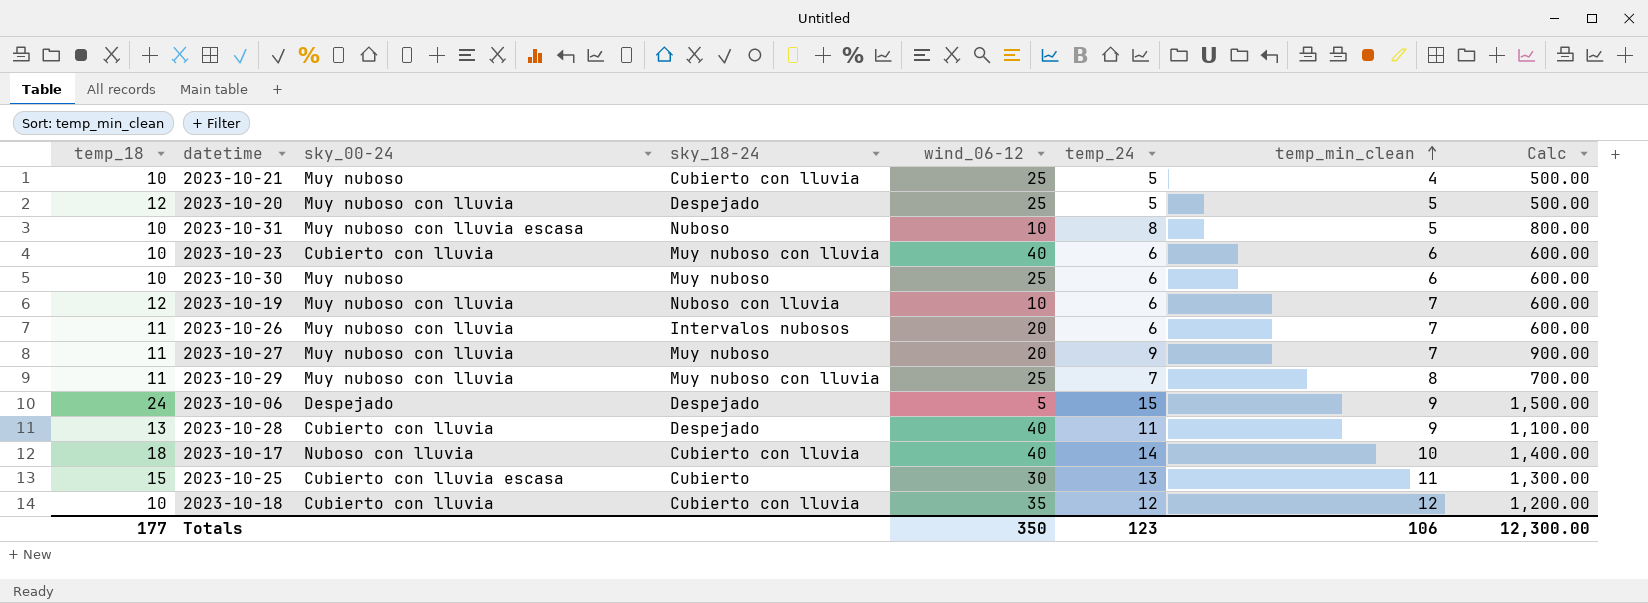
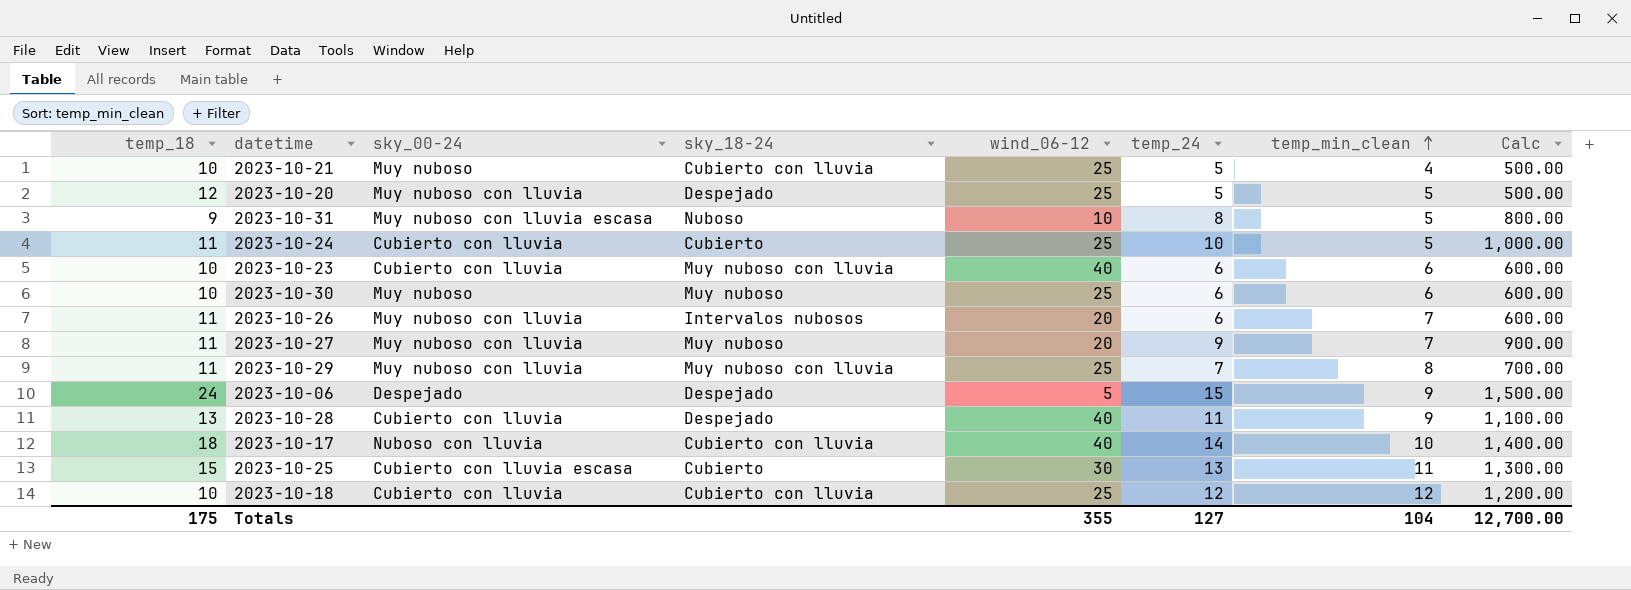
row 2023-10-19: 12 | Muy nuboso con lluvia | Nuboso con lluvia | 10 | 6 | 7 | 600.00 -> none
2023-10-31 | temp_18: 10 -> 9
row 2023-10-24: none -> 11 | Cubierto con lluvia | Cubierto | 25 | 10 | 5 | 1,000.00
2023-10-18 | wind_06-12: 35 -> 25
Totals | temp_18: 177 -> 175
Totals | wind_06-12: 350 -> 355
Totals | temp_24: 123 -> 127
Totals | temp_min_clean: 106 -> 104
Totals | Calc: 12,300.00 -> 12,700.00

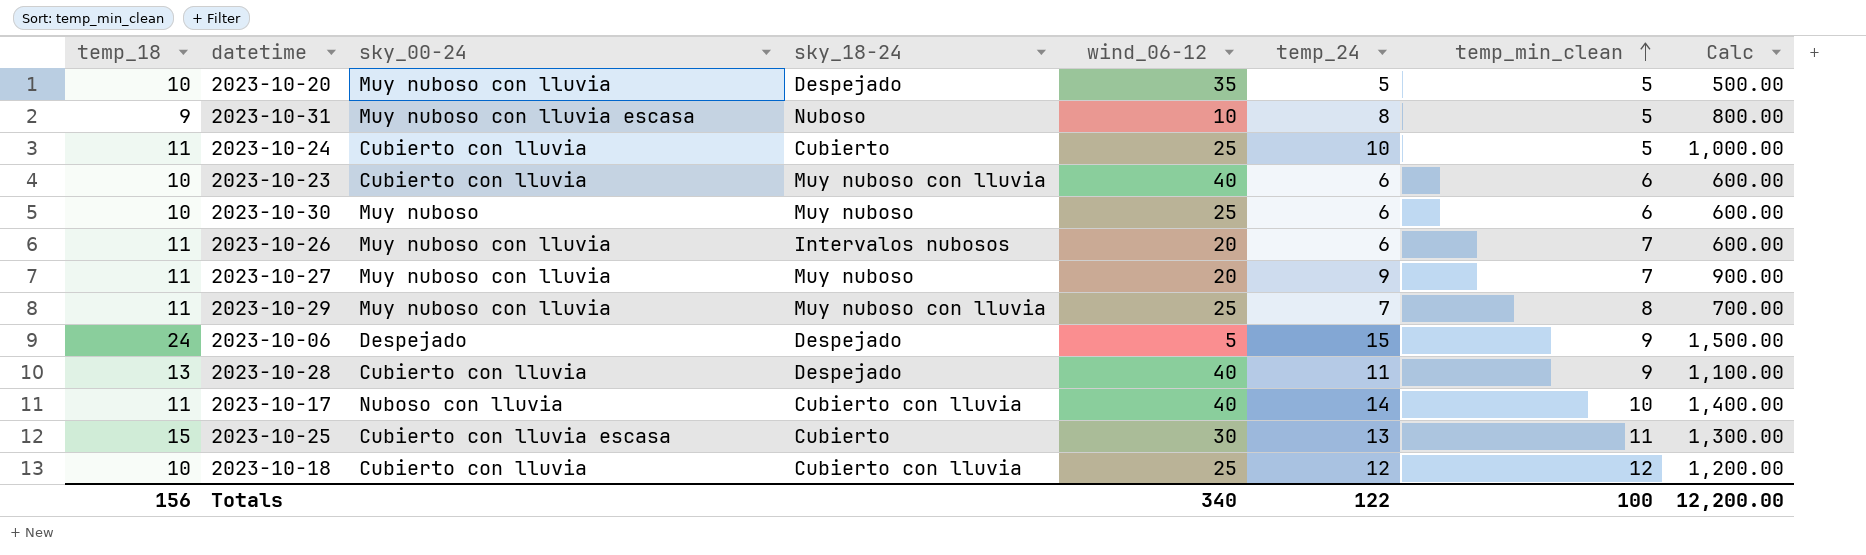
row 2023-10-21: 10 | Muy nuboso | Cubierto con lluvia | 25 | 5 | 4 | 500.00 -> none
2023-10-20 | temp_18: 12 -> 10
2023-10-20 | wind_06-12: 25 -> 35
2023-10-17 | temp_18: 18 -> 11
Totals | temp_18: 175 -> 156
Totals | wind_06-12: 355 -> 340
Totals | temp_24: 127 -> 122
Totals | temp_min_clean: 104 -> 100
Totals | Calc: 12,700.00 -> 12,200.00

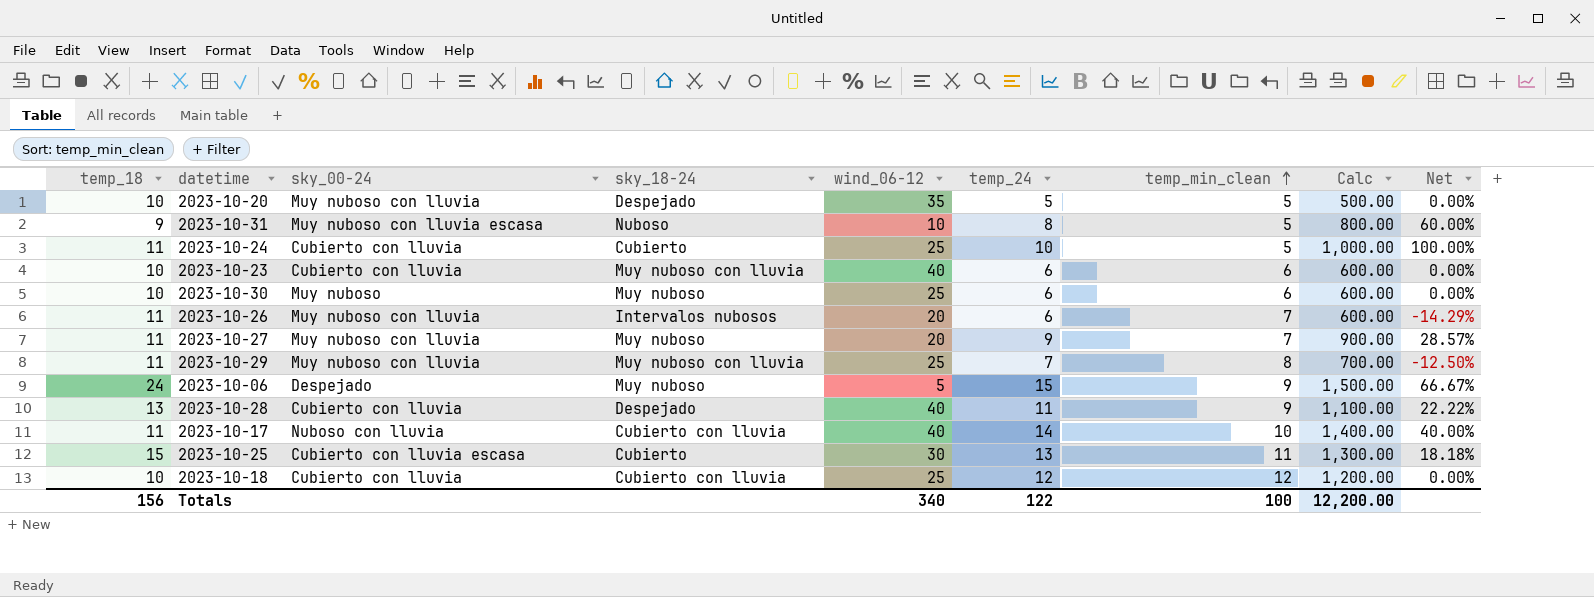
column Net | formula: none -> ([temp_24] - [temp_min_clean]) / [temp_min_clean]
2023-10-06 | sky_18-24: Despejado -> Muy nuboso

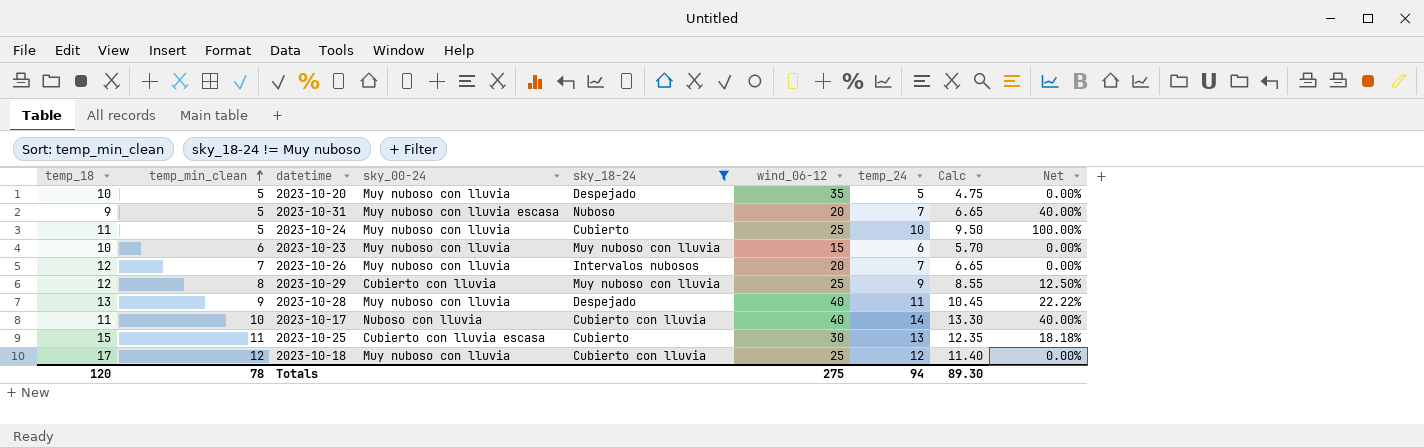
filter: none -> sky_18-24 != Muy nuboso
column temp_min_clean | position: 7 -> 2
column Calc | formula: [temp_24] * 100 -> [temp_24] * 0.95
2023-10-31 | wind_06-12: 10 -> 20
2023-10-31 | temp_24: 8 -> 7
2023-10-31 | Net: 60.00% -> 40.00%
2023-10-24 | sky_00-24: Cubierto con lluvia -> Muy nuboso con lluvia
2023-10-23 | sky_00-24: Cubierto con lluvia -> Muy nuboso con lluvia
2023-10-23 | wind_06-12: 40 -> 15
2023-10-26 | temp_18: 11 -> 12
2023-10-26 | temp_24: 6 -> 7
2023-10-26 | Net: -14.29% -> 0.00%
2023-10-29 | temp_18: 11 -> 12
2023-10-29 | sky_00-24: Muy nuboso con lluvia -> Cubierto con lluvia
2023-10-29 | temp_24: 7 -> 9
2023-10-29 | Net: -12.50% -> 12.50%
2023-10-28 | sky_00-24: Cubierto con lluvia -> Muy nuboso con lluvia
2023-10-18 | temp_18: 10 -> 17
2023-10-18 | sky_00-24: Cubierto con lluvia -> Muy nuboso con lluvia
Totals | temp_18: 156 -> 120
Totals | temp_min_clean: 100 -> 78
Totals | wind_06-12: 340 -> 275
Totals | temp_24: 122 -> 94
Totals | Calc: 12,200.00 -> 89.30

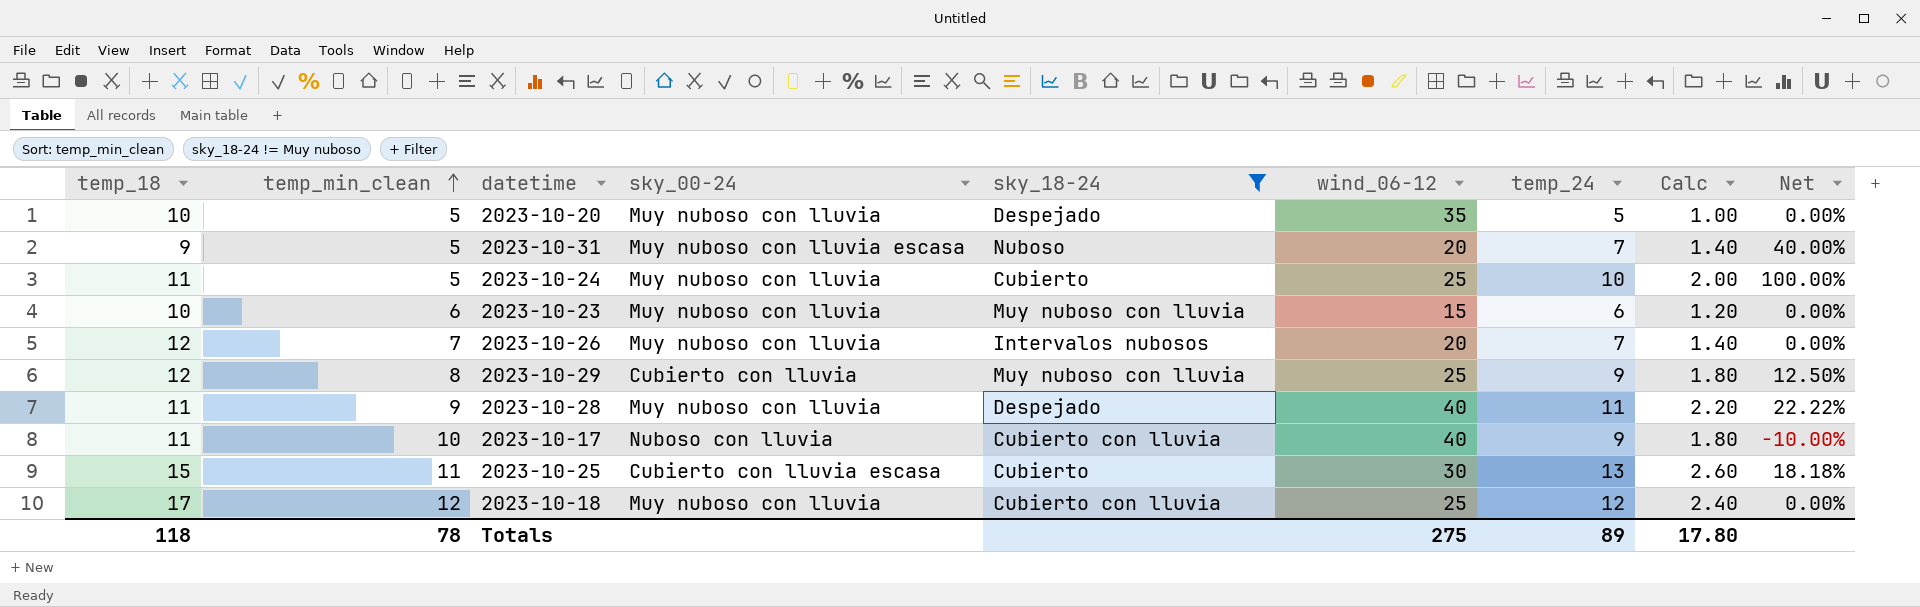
column Calc | formula: [temp_24] * 0.95 -> [temp_24] * 0.2
2023-10-28 | temp_18: 13 -> 11
2023-10-17 | temp_24: 14 -> 9
2023-10-17 | Net: 40.00% -> -10.00%
Totals | temp_18: 120 -> 118
Totals | temp_24: 94 -> 89
Totals | Calc: 89.30 -> 17.80

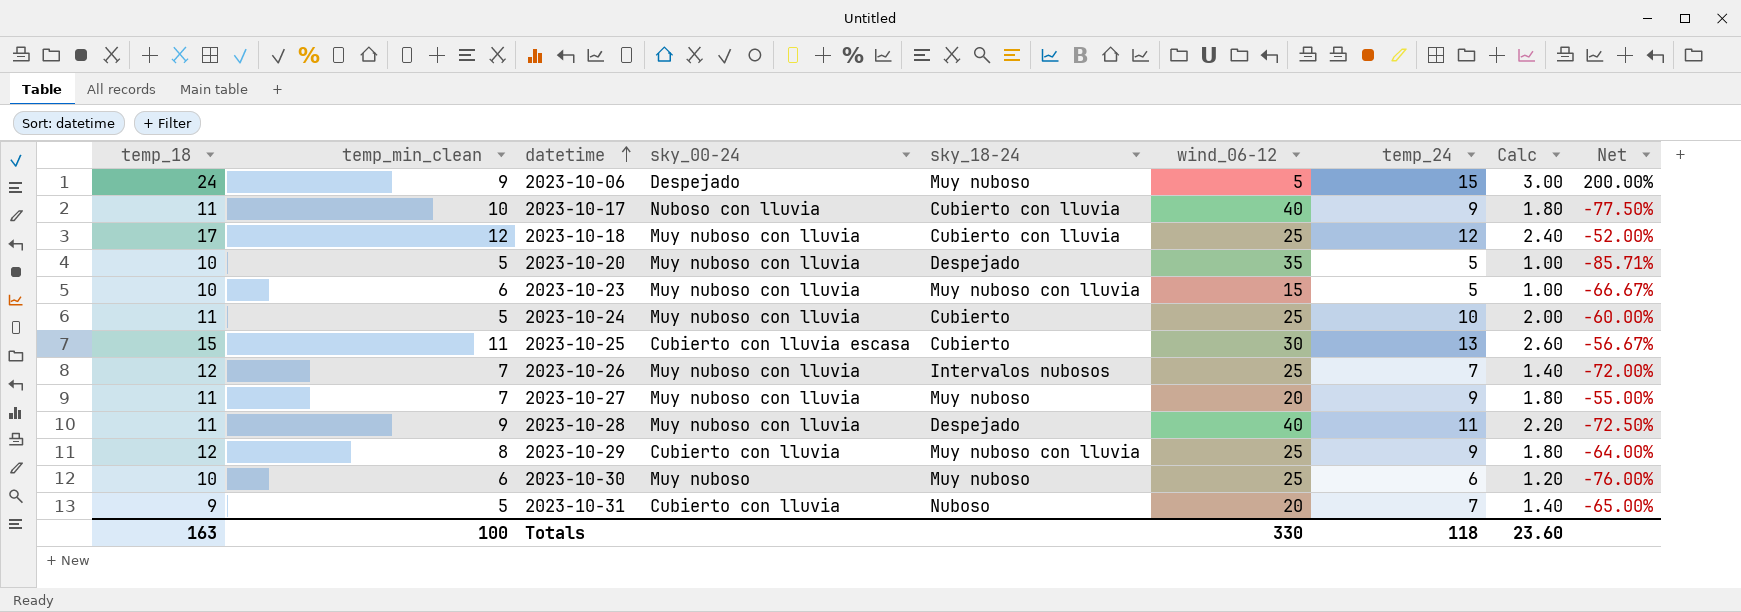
filter: sky_18-24 != Muy nuboso -> none
row order: temp_min_clean ascending -> datetime ascending
column Net | formula: ([temp_24] - [temp_min_clean]) / [temp_min_clean] -> ([temp_24] - [wind_06-12]) / [wind_06-12]
2023-10-23 | temp_24: 6 -> 5
2023-10-23 | Calc: 1.20 -> 1.00
2023-10-26 | wind_06-12: 20 -> 25
2023-10-31 | sky_00-24: Muy nuboso con lluvia escasa -> Cubierto con lluvia
Totals | temp_18: 118 -> 163
Totals | temp_min_clean: 78 -> 100
Totals | wind_06-12: 275 -> 330
Totals | temp_24: 89 -> 118
Totals | Calc: 17.80 -> 23.60

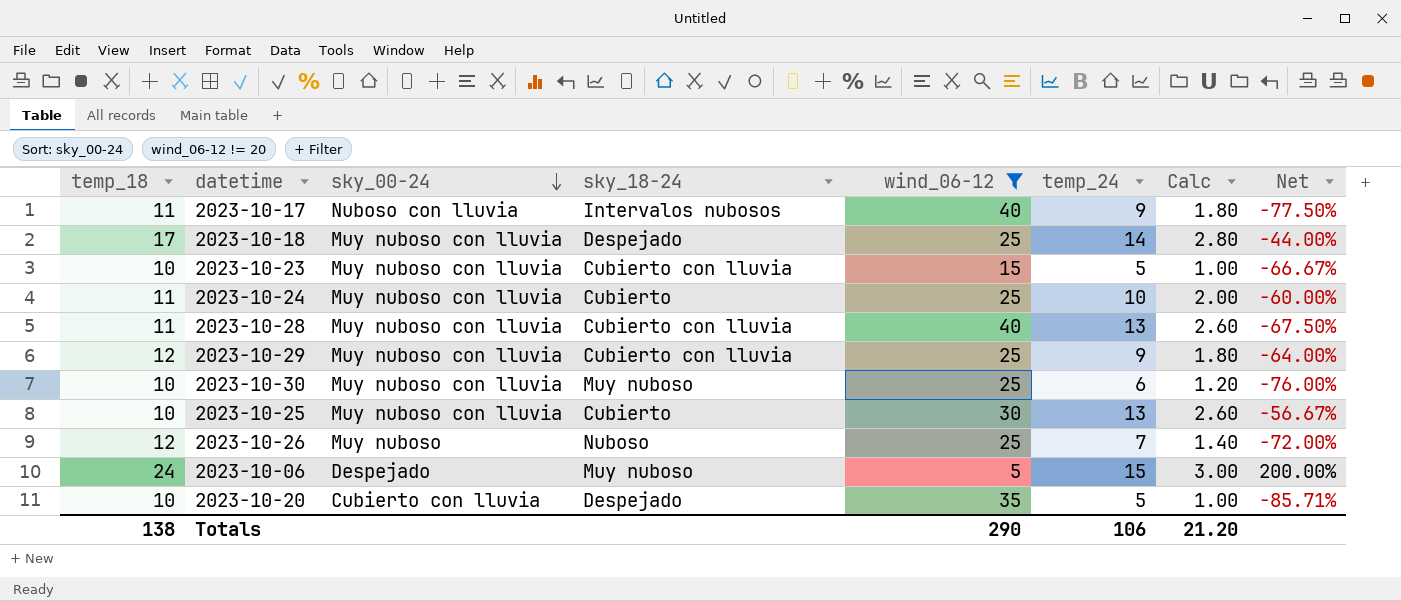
filter: none -> wind_06-12 != 20
row order: datetime ascending -> sky_00-24 descending
column temp_min_clean | position: 2 -> none
2023-10-17 | sky_18-24: Cubierto con lluvia -> Intervalos nubosos
2023-10-18 | sky_18-24: Cubierto con lluvia -> Despejado
2023-10-18 | temp_24: 12 -> 14
2023-10-18 | Calc: 2.40 -> 2.80
2023-10-18 | Net: -52.00% -> -44.00%
2023-10-23 | sky_18-24: Muy nuboso con lluvia -> Cubierto con lluvia
2023-10-28 | sky_18-24: Despejado -> Cubierto con lluvia
2023-10-28 | temp_24: 11 -> 13
2023-10-28 | Calc: 2.20 -> 2.60
2023-10-28 | Net: -72.50% -> -67.50%
2023-10-29 | sky_00-24: Cubierto con lluvia -> Muy nuboso con lluvia
2023-10-29 | sky_18-24: Muy nuboso con lluvia -> Cubierto con lluvia
2023-10-30 | sky_00-24: Muy nuboso -> Muy nuboso con lluvia
2023-10-25 | temp_18: 15 -> 10
2023-10-25 | sky_00-24: Cubierto con lluvia escasa -> Muy nuboso con lluvia
2023-10-26 | sky_00-24: Muy nuboso con lluvia -> Muy nuboso
2023-10-26 | sky_18-24: Intervalos nubosos -> Nuboso
2023-10-20 | sky_00-24: Muy nuboso con lluvia -> Cubierto con lluvia
Totals | temp_18: 163 -> 138
Totals | wind_06-12: 330 -> 290
Totals | temp_24: 118 -> 106
Totals | Calc: 23.60 -> 21.20

